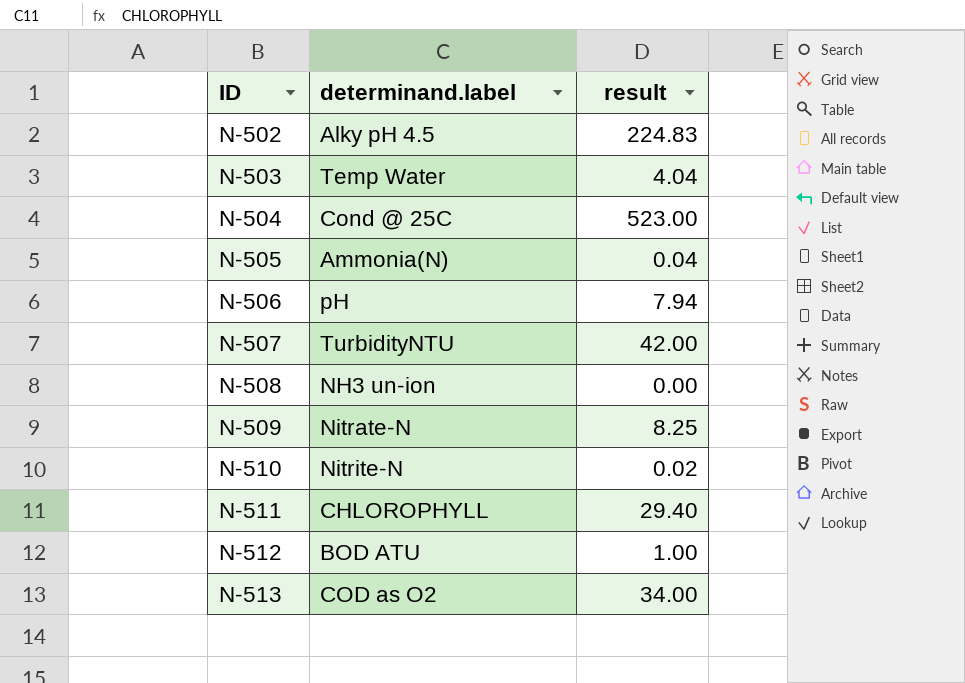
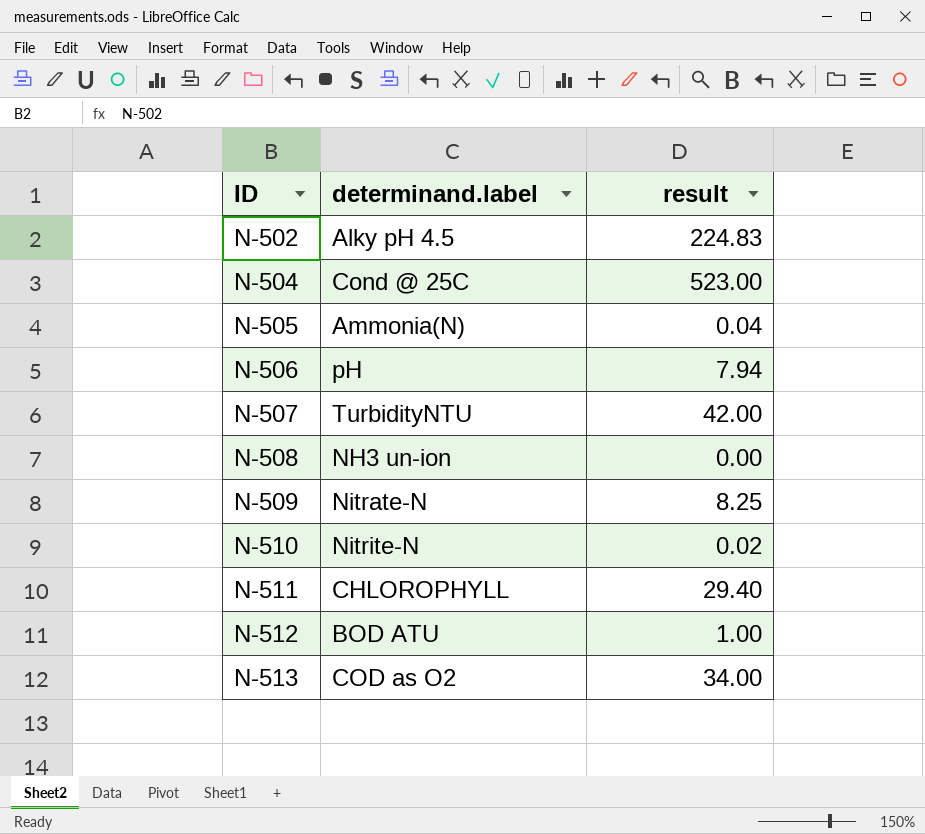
row N-503: Temp Water | 4.04 -> none

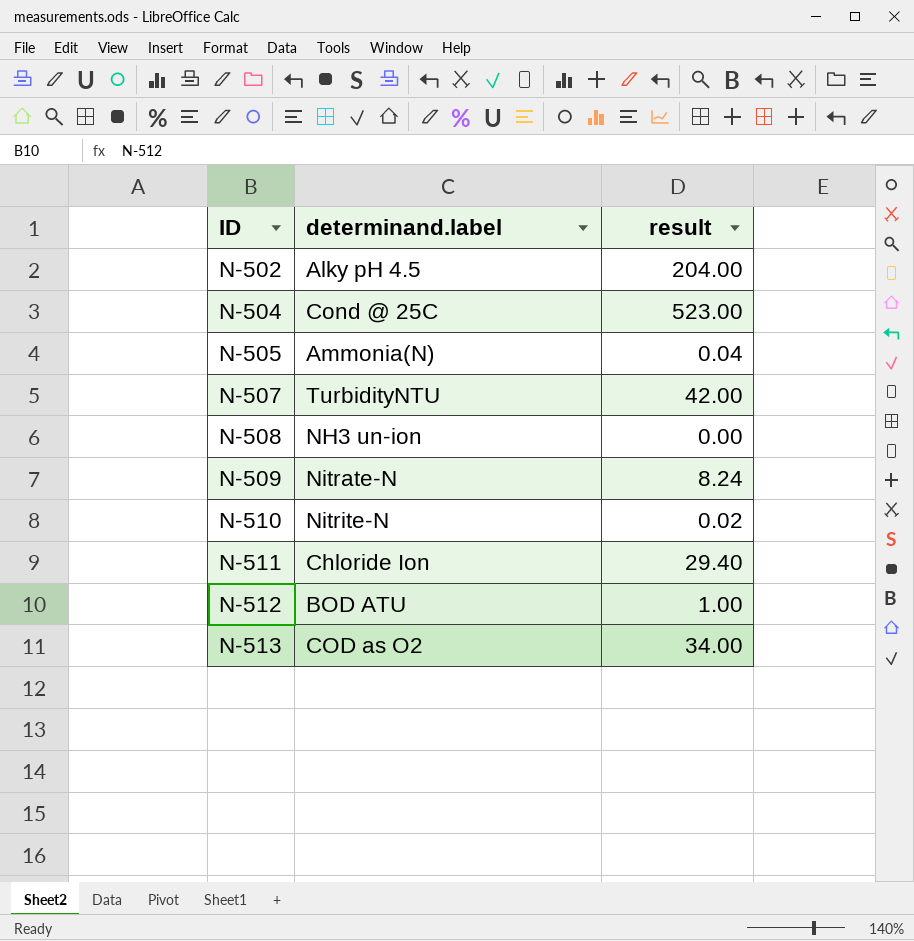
row N-506: pH | 7.94 -> none
N-502 | result: 224.83 -> 204.00
N-509 | result: 8.25 -> 8.24
N-511 | determinand.label: CHLOROPHYLL -> Chloride Ion

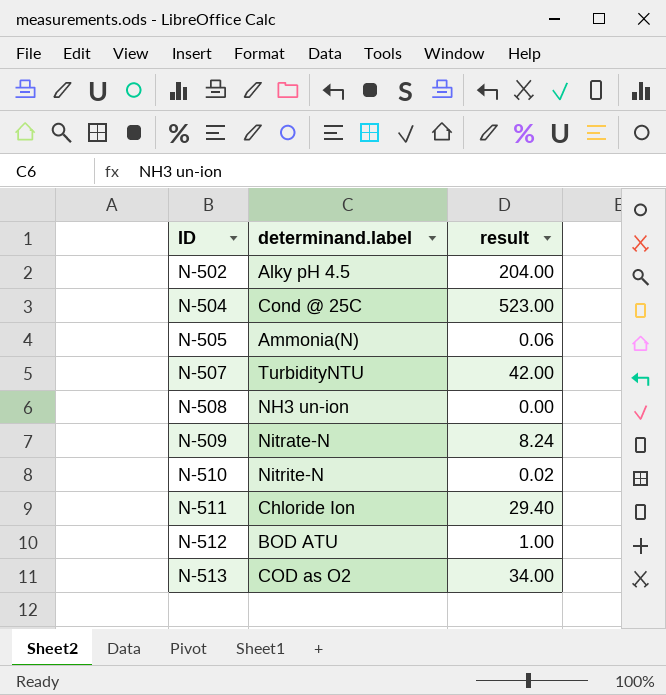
N-505 | result: 0.04 -> 0.06

